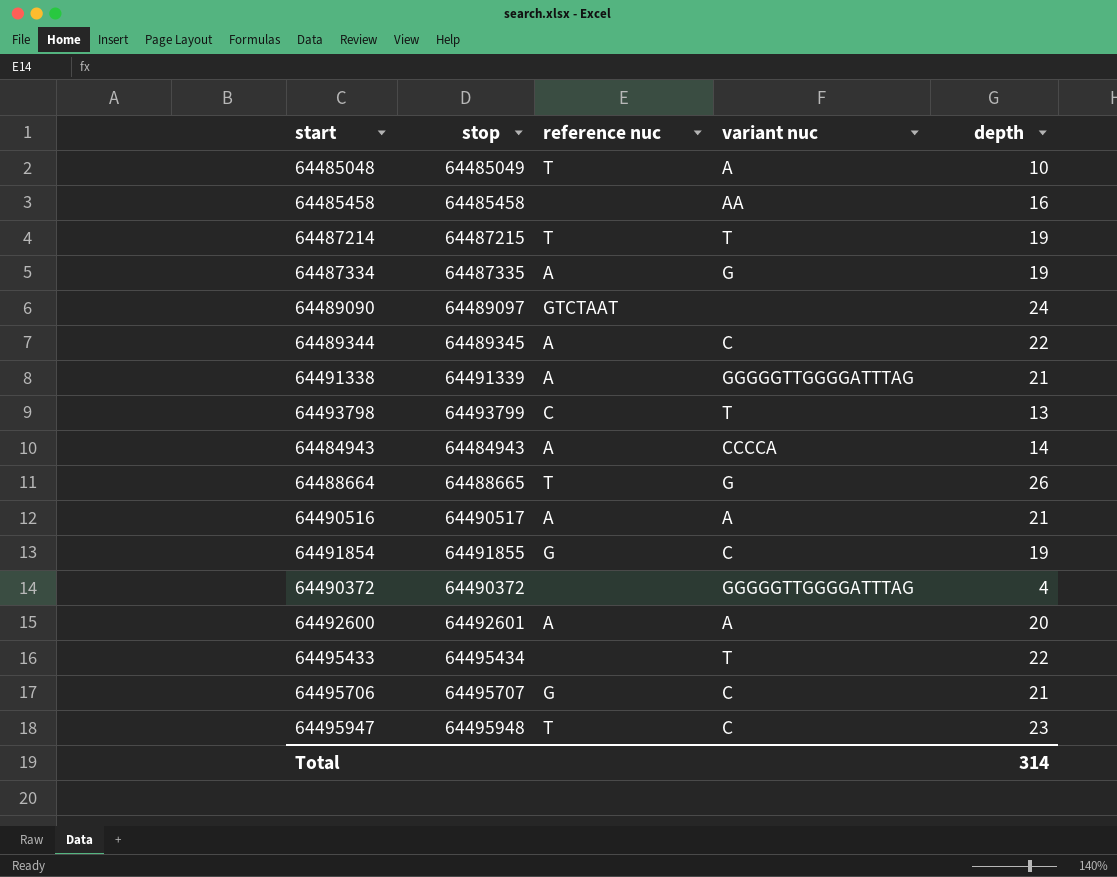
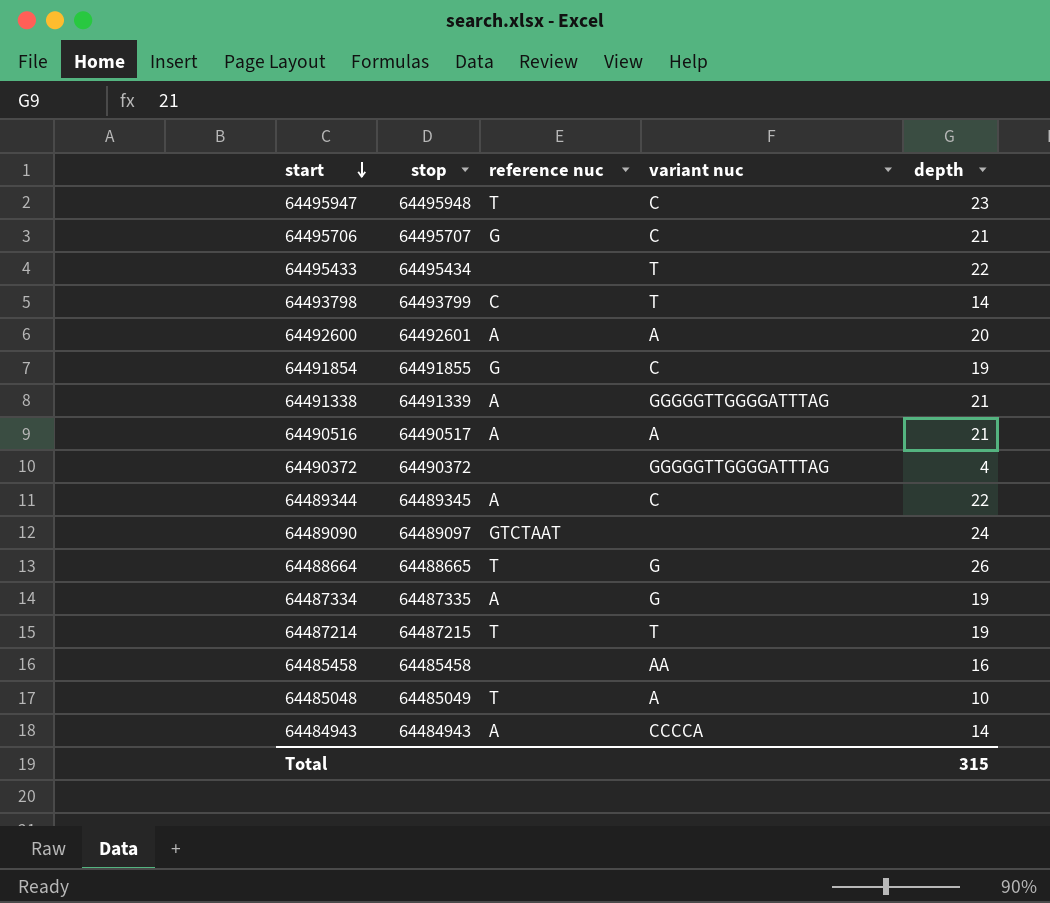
row order: none -> start descending
64493798 | depth: 13 -> 14
Total | depth: 314 -> 315

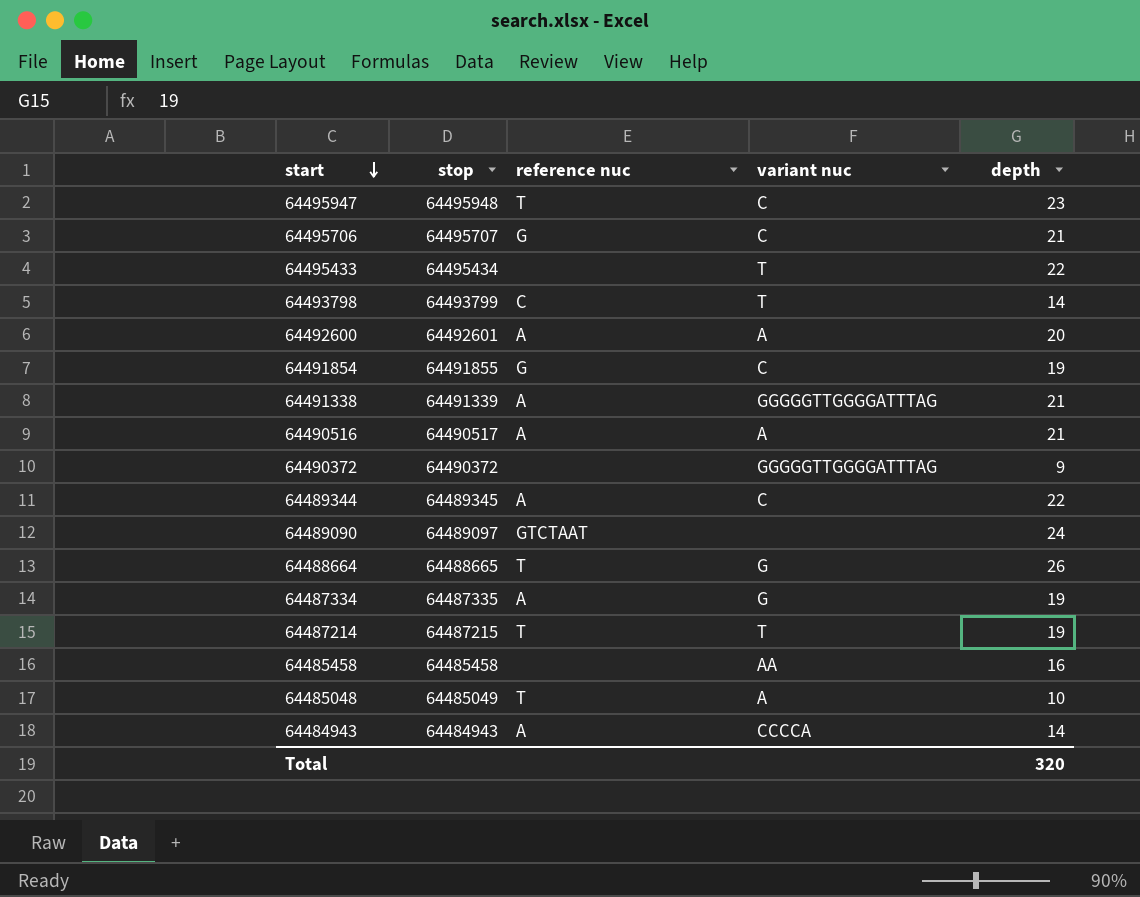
64490372 | depth: 4 -> 9
Total | depth: 315 -> 320

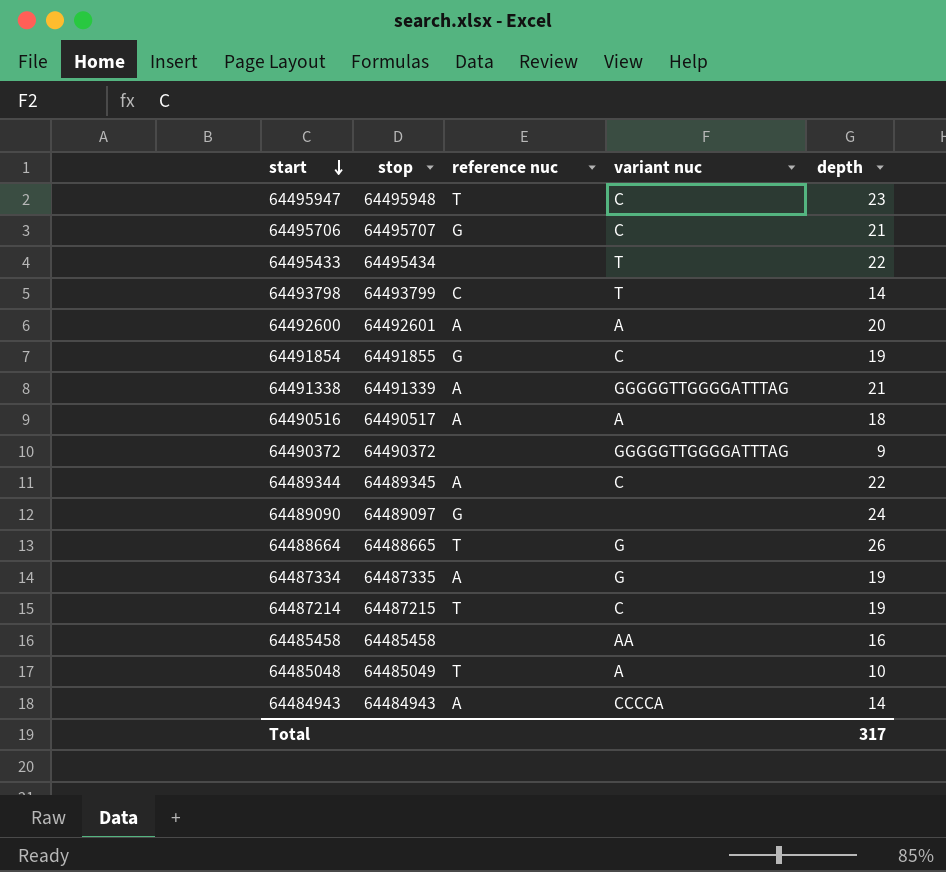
64490516 | depth: 21 -> 18
64489090 | reference nuc: GTCTAAT -> G
64487214 | variant nuc: T -> C
Total | depth: 320 -> 317

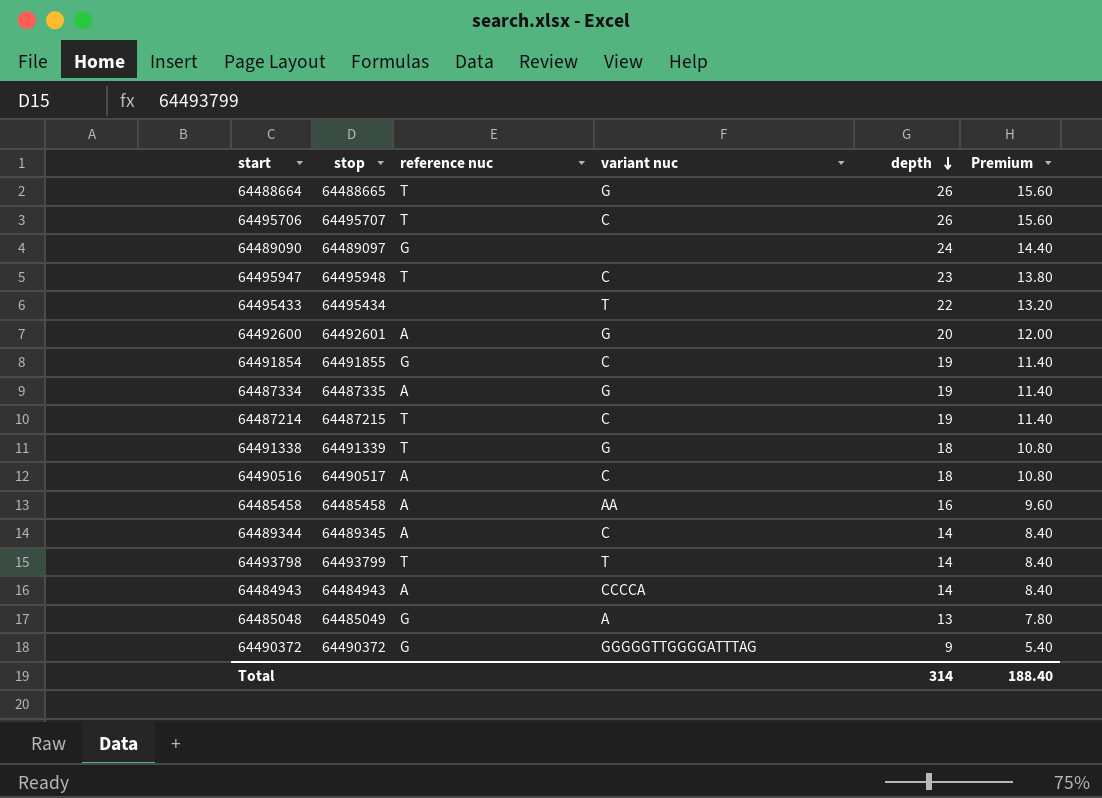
row order: start descending -> depth descending
column Premium | formula: none -> [depth] * 0.6
64495706 | reference nuc: G -> T
64495706 | depth: 21 -> 26
64492600 | variant nuc: A -> G
64491338 | reference nuc: A -> T
64491338 | variant nuc: GGGGGTTGGGGATTTAG -> G
64491338 | depth: 21 -> 18
64490516 | variant nuc: A -> C
64485458 | reference nuc: none -> A
64489344 | depth: 22 -> 14
64493798 | reference nuc: C -> T
64485048 | reference nuc: T -> G
64485048 | depth: 10 -> 13
64490372 | reference nuc: none -> G
Total | depth: 317 -> 314

